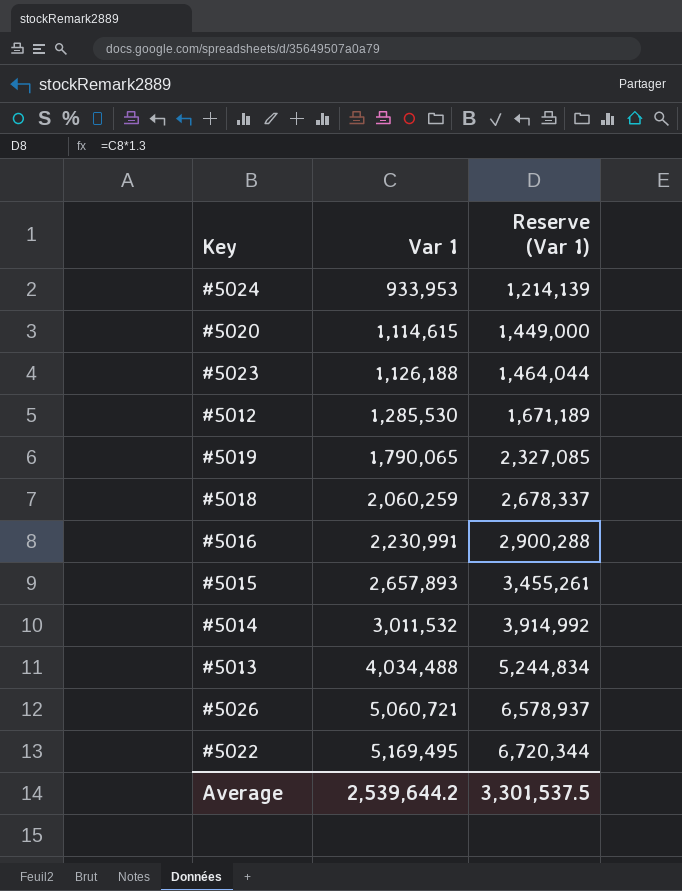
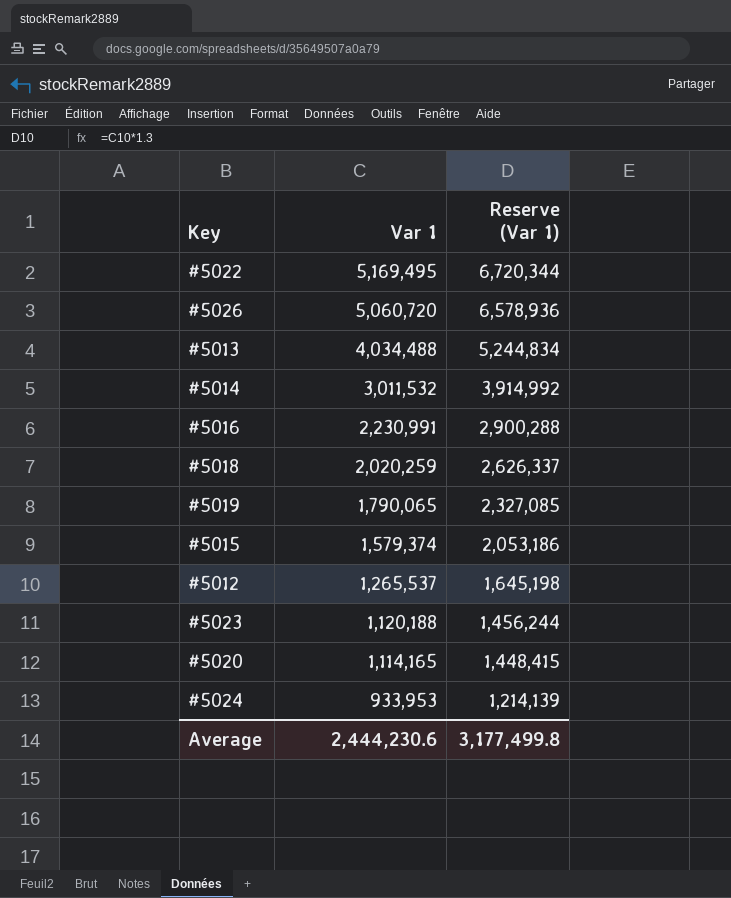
row order: Var 1 ascending -> Var 1 descending
#5026 | Var 1: 5,060,721 -> 5,060,720
#5026 | Reserve (Var 1): 6,578,937 -> 6,578,936
#5018 | Var 1: 2,060,259 -> 2,020,259
#5018 | Reserve (Var 1): 2,678,337 -> 2,626,337
#5015 | Var 1: 2,657,893 -> 1,579,374
#5015 | Reserve (Var 1): 3,455,261 -> 2,053,186
#5012 | Var 1: 1,285,530 -> 1,265,537
#5012 | Reserve (Var 1): 1,671,189 -> 1,645,198
#5023 | Var 1: 1,126,188 -> 1,120,188
#5023 | Reserve (Var 1): 1,464,044 -> 1,456,244
#5020 | Var 1: 1,114,615 -> 1,114,165
#5020 | Reserve (Var 1): 1,449,000 -> 1,448,415
Average | Var 1: 2,539,644.2 -> 2,444,230.6
Average | Reserve (Var 1): 3,301,537.5 -> 3,177,499.8

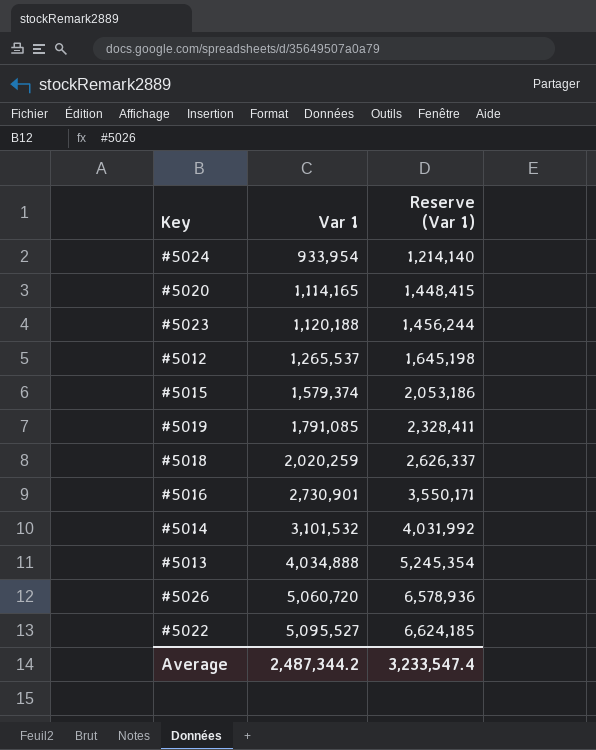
row order: Var 1 descending -> Var 1 ascending
#5024 | Var 1: 933,953 -> 933,954
#5024 | Reserve (Var 1): 1,214,139 -> 1,214,140
#5019 | Var 1: 1,790,065 -> 1,791,085
#5019 | Reserve (Var 1): 2,327,085 -> 2,328,411
#5016 | Var 1: 2,230,991 -> 2,730,901
#5016 | Reserve (Var 1): 2,900,288 -> 3,550,171
#5014 | Var 1: 3,011,532 -> 3,101,532
#5014 | Reserve (Var 1): 3,914,992 -> 4,031,992
#5013 | Var 1: 4,034,488 -> 4,034,888
#5013 | Reserve (Var 1): 5,244,834 -> 5,245,354
#5022 | Var 1: 5,169,495 -> 5,095,527
#5022 | Reserve (Var 1): 6,720,344 -> 6,624,185
Average | Var 1: 2,444,230.6 -> 2,487,344.2
Average | Reserve (Var 1): 3,177,499.8 -> 3,233,547.4

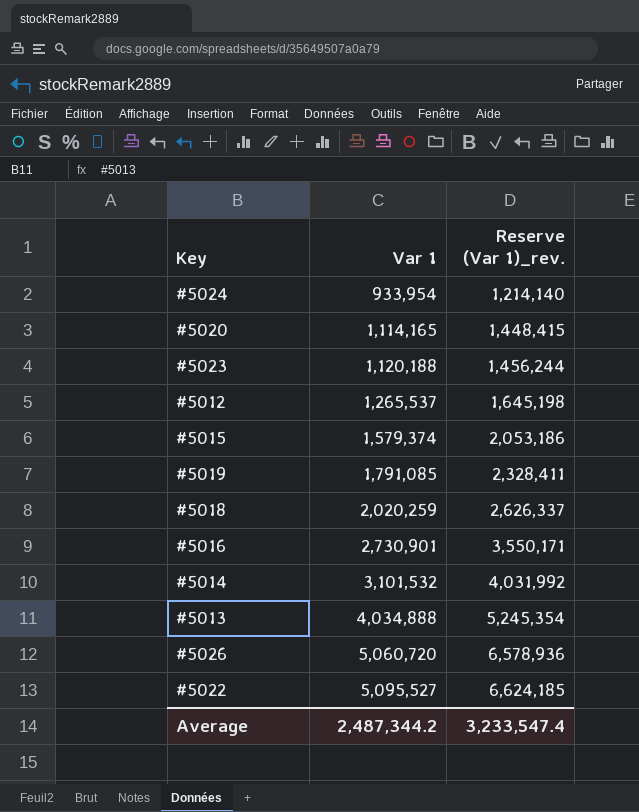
column name: Reserve (Var 1) -> Reserve (Var 1)_rev.

